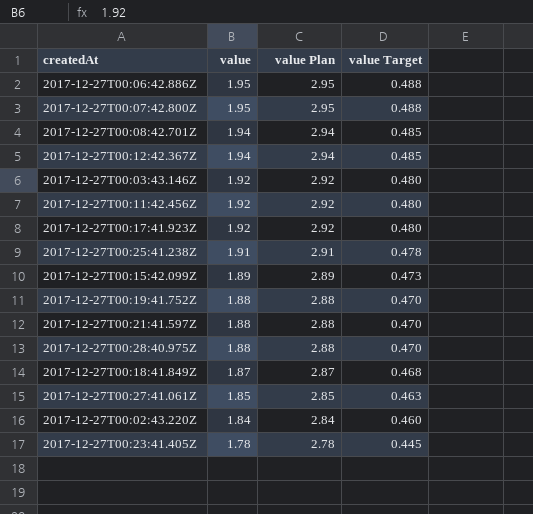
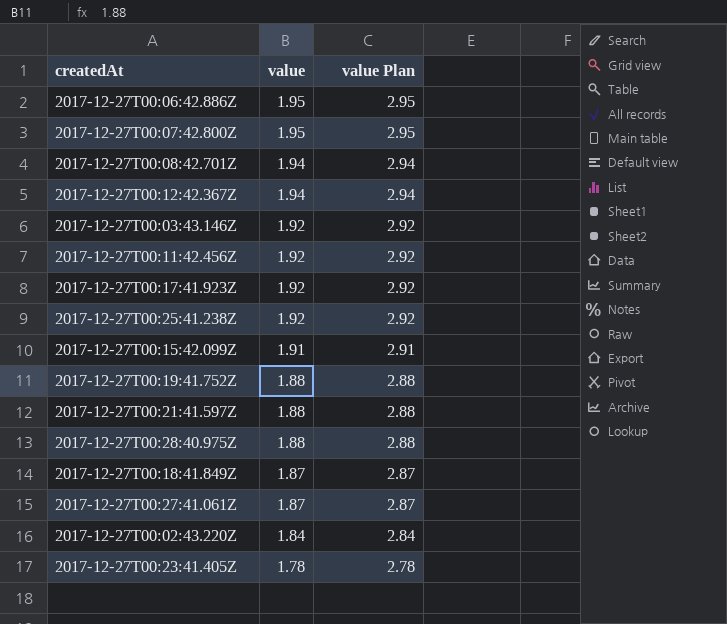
column value Target | formula: [value] * 0.25 -> none
2017-12-27T00:25:41.238Z | value: 1.91 -> 1.92
2017-12-27T00:25:41.238Z | value Plan: 2.91 -> 2.92
2017-12-27T00:15:42.099Z | value: 1.89 -> 1.91
2017-12-27T00:15:42.099Z | value Plan: 2.89 -> 2.91
2017-12-27T00:27:41.061Z | value: 1.85 -> 1.87
2017-12-27T00:27:41.061Z | value Plan: 2.85 -> 2.87

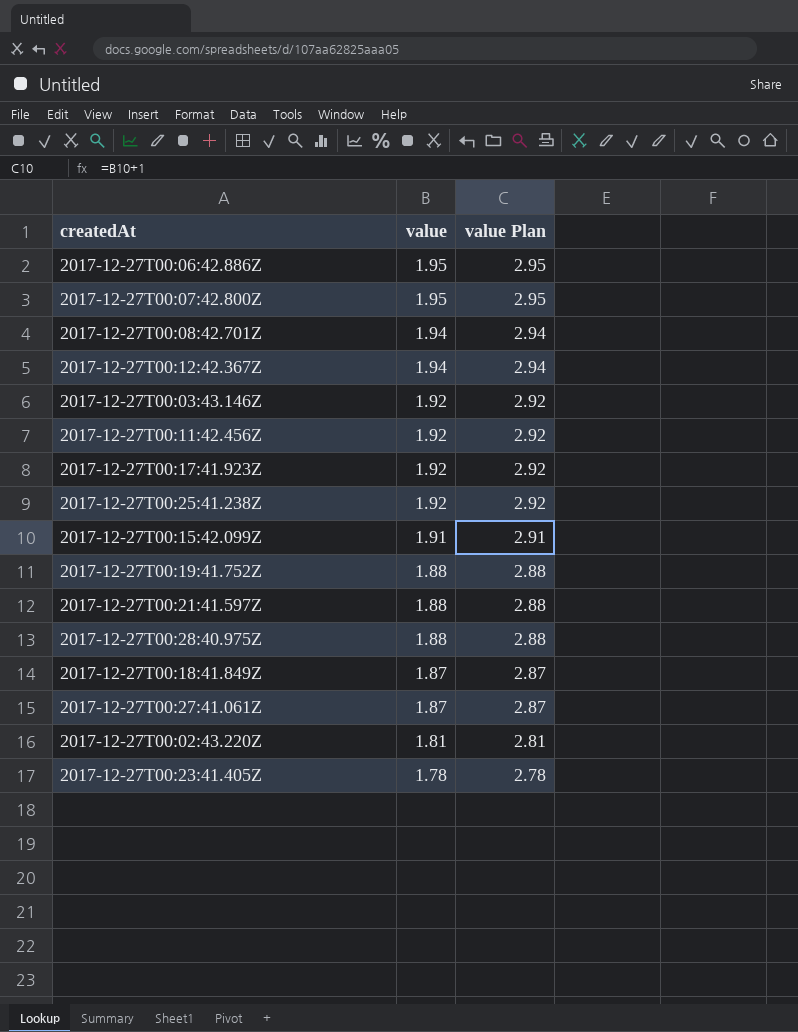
2017-12-27T00:02:43.220Z | value: 1.84 -> 1.81
2017-12-27T00:02:43.220Z | value Plan: 2.84 -> 2.81

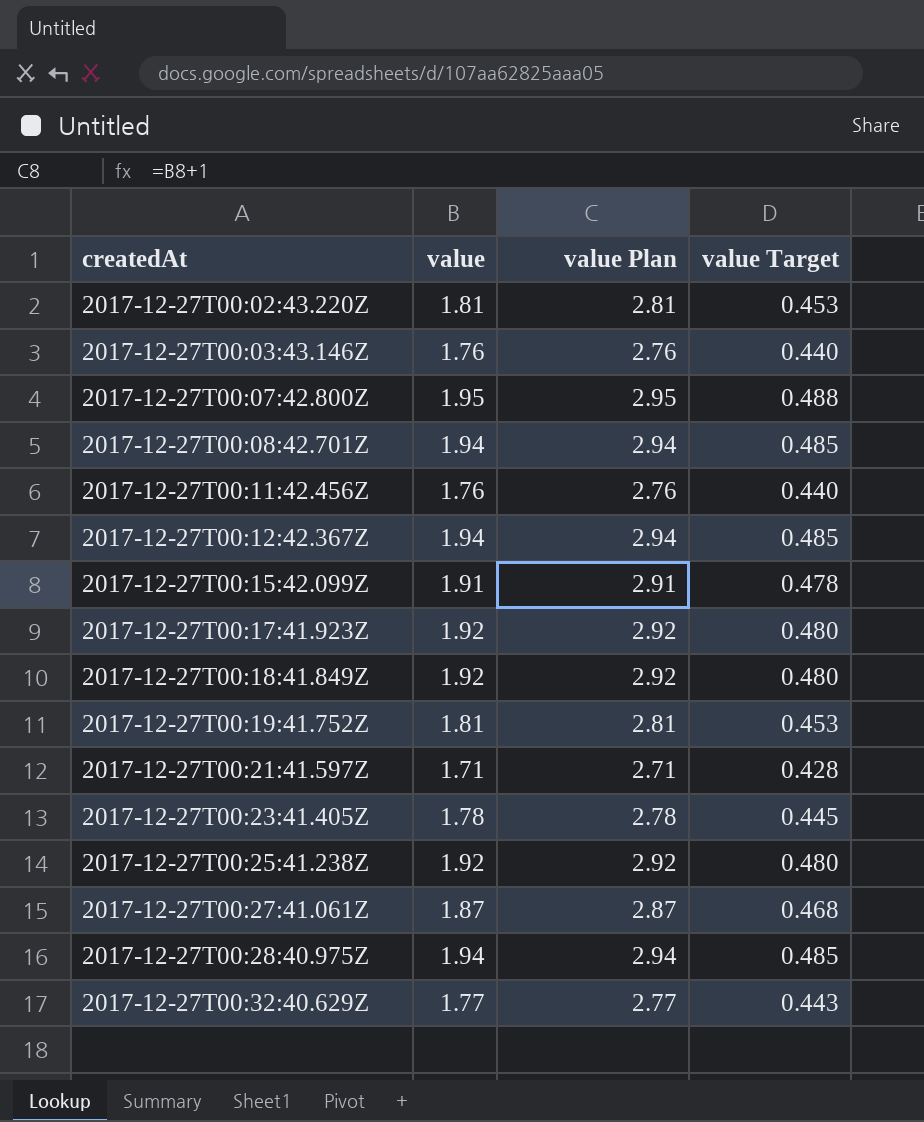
row order: value descending -> createdAt ascending
column value Target | formula: none -> [value] * 0.25
row 2017-12-27T00:06:42.886Z: 1.95 | 2.95 -> none
2017-12-27T00:03:43.146Z | value: 1.92 -> 1.76
2017-12-27T00:03:43.146Z | value Plan: 2.92 -> 2.76
2017-12-27T00:11:42.456Z | value: 1.92 -> 1.76
2017-12-27T00:11:42.456Z | value Plan: 2.92 -> 2.76
2017-12-27T00:18:41.849Z | value: 1.87 -> 1.92
2017-12-27T00:18:41.849Z | value Plan: 2.87 -> 2.92
2017-12-27T00:19:41.752Z | value: 1.88 -> 1.81
2017-12-27T00:19:41.752Z | value Plan: 2.88 -> 2.81
2017-12-27T00:21:41.597Z | value: 1.88 -> 1.71
2017-12-27T00:21:41.597Z | value Plan: 2.88 -> 2.71
2017-12-27T00:28:40.975Z | value: 1.88 -> 1.94
2017-12-27T00:28:40.975Z | value Plan: 2.88 -> 2.94
row 2017-12-27T00:32:40.629Z: none -> 1.77 | 2.77 | 0.443

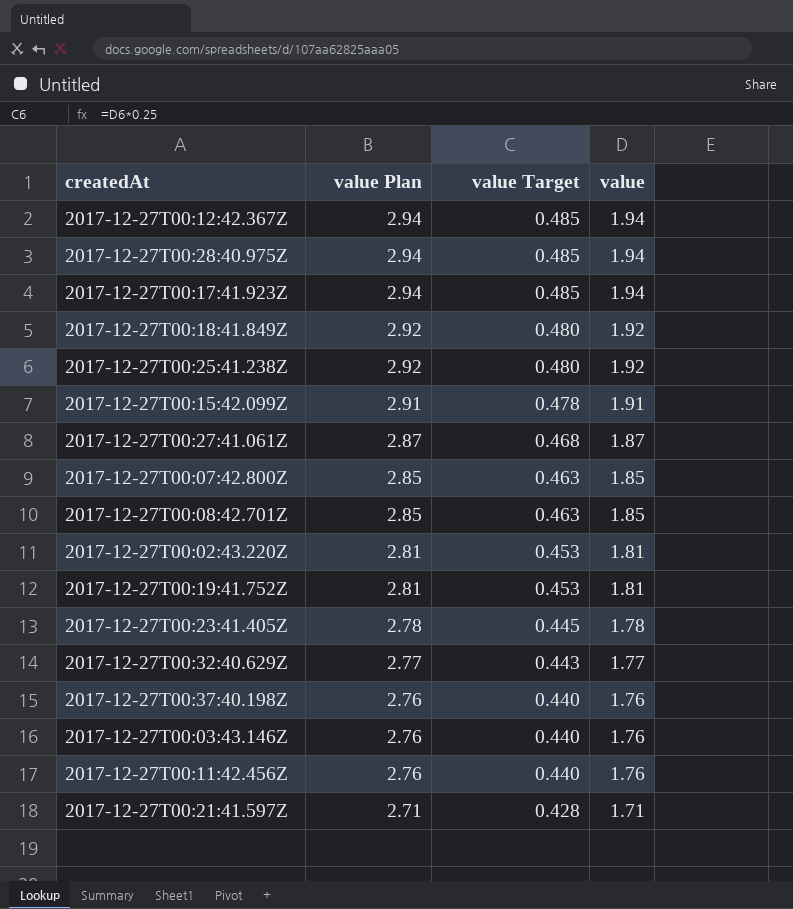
row order: createdAt ascending -> value Plan descending
column value | position: 2 -> 4
2017-12-27T00:17:41.923Z | value Plan: 2.92 -> 2.94
2017-12-27T00:17:41.923Z | value Target: 0.480 -> 0.485
2017-12-27T00:17:41.923Z | value: 1.92 -> 1.94
2017-12-27T00:07:42.800Z | value Plan: 2.95 -> 2.85
2017-12-27T00:07:42.800Z | value Target: 0.488 -> 0.463
2017-12-27T00:07:42.800Z | value: 1.95 -> 1.85
2017-12-27T00:08:42.701Z | value Plan: 2.94 -> 2.85
2017-12-27T00:08:42.701Z | value Target: 0.485 -> 0.463
2017-12-27T00:08:42.701Z | value: 1.94 -> 1.85
row 2017-12-27T00:37:40.198Z: none -> 2.76 | 0.440 | 1.76

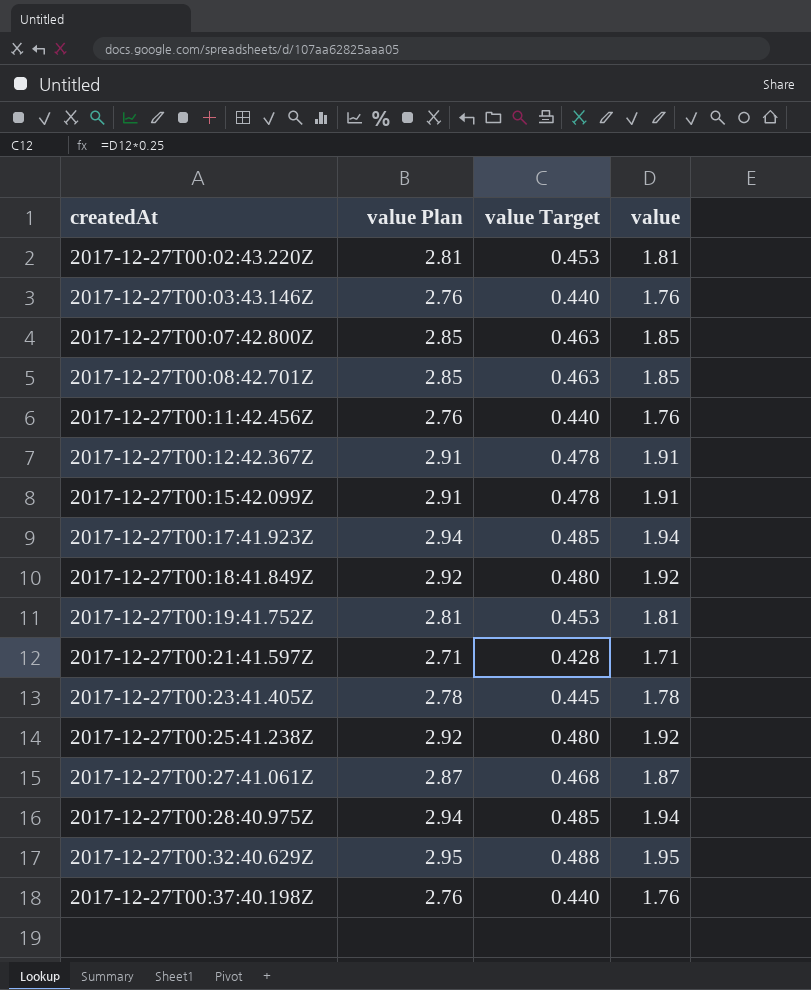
row order: value Plan descending -> createdAt ascending
2017-12-27T00:12:42.367Z | value Plan: 2.94 -> 2.91
2017-12-27T00:12:42.367Z | value Target: 0.485 -> 0.478
2017-12-27T00:12:42.367Z | value: 1.94 -> 1.91
2017-12-27T00:32:40.629Z | value Plan: 2.77 -> 2.95
2017-12-27T00:32:40.629Z | value Target: 0.443 -> 0.488
2017-12-27T00:32:40.629Z | value: 1.77 -> 1.95

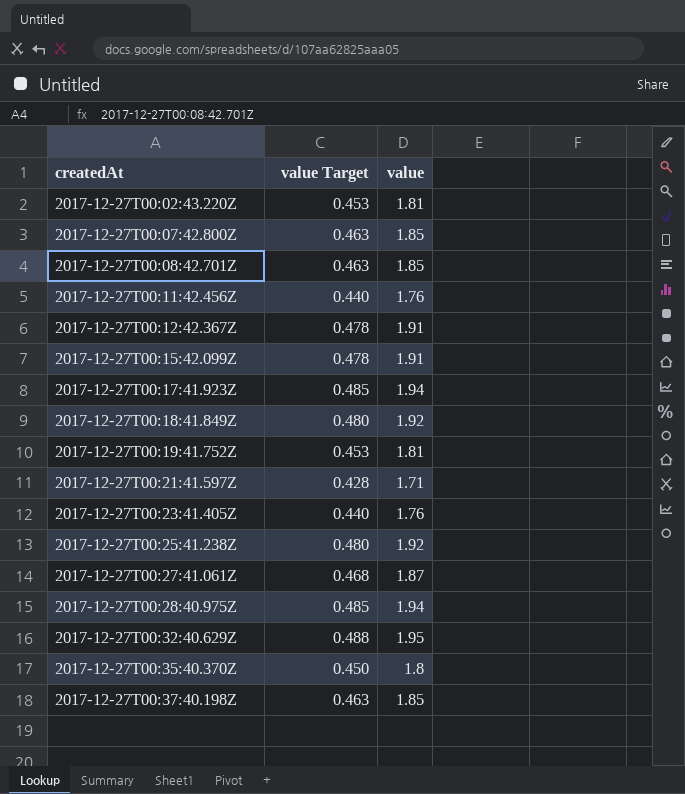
column value Plan | formula: [value] + 1 -> none
row 2017-12-27T00:03:43.146Z: 2.76 | 0.440 | 1.76 -> none
2017-12-27T00:23:41.405Z | value Target: 0.445 -> 0.440
2017-12-27T00:23:41.405Z | value: 1.78 -> 1.76
row 2017-12-27T00:35:40.370Z: none -> 0.450 | 1.8
2017-12-27T00:37:40.198Z | value Target: 0.440 -> 0.463
2017-12-27T00:37:40.198Z | value: 1.76 -> 1.85

